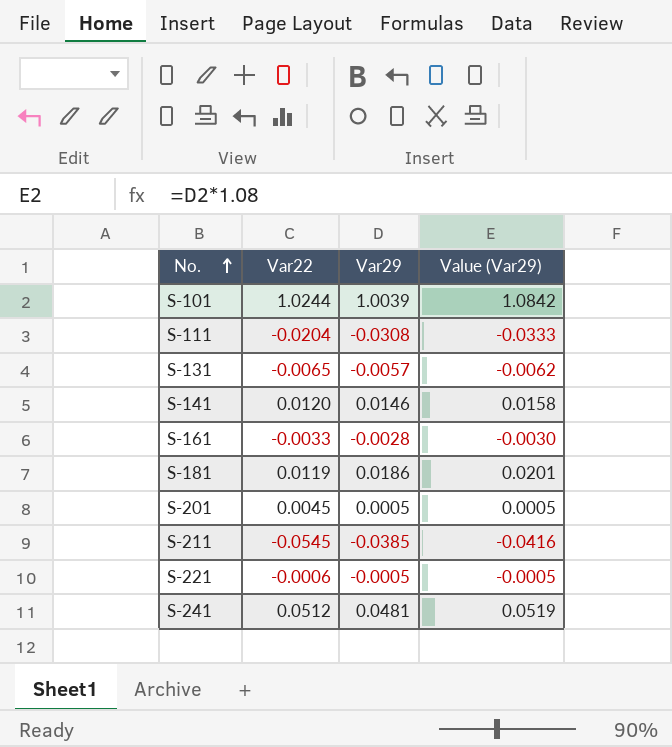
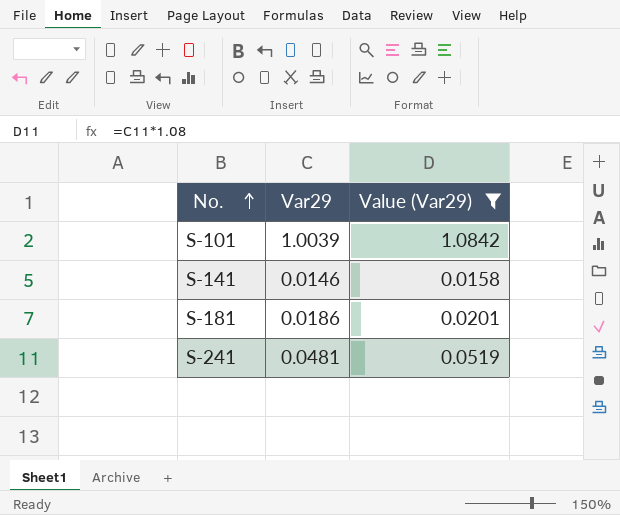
filter: none -> Value (Var29) >= 0.0158
column Var22 | position: 2 -> none

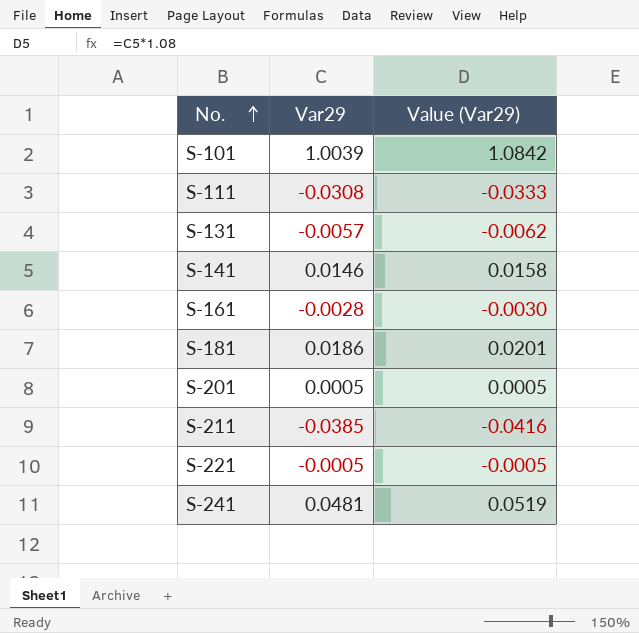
filter: Value (Var29) >= 0.0158 -> none

